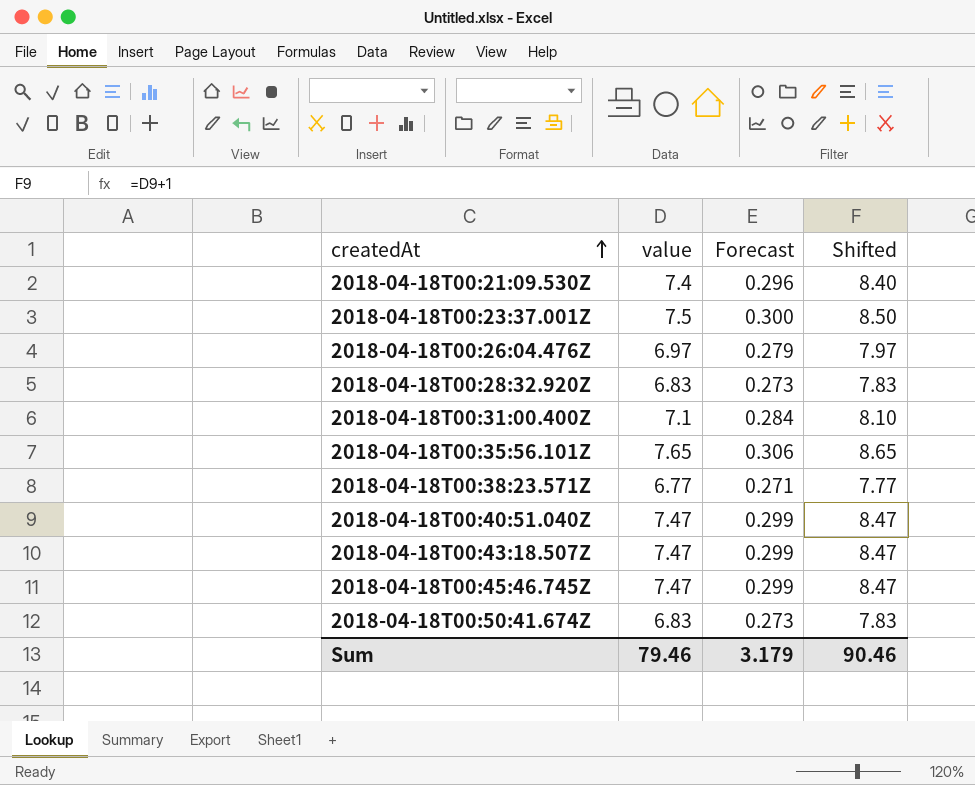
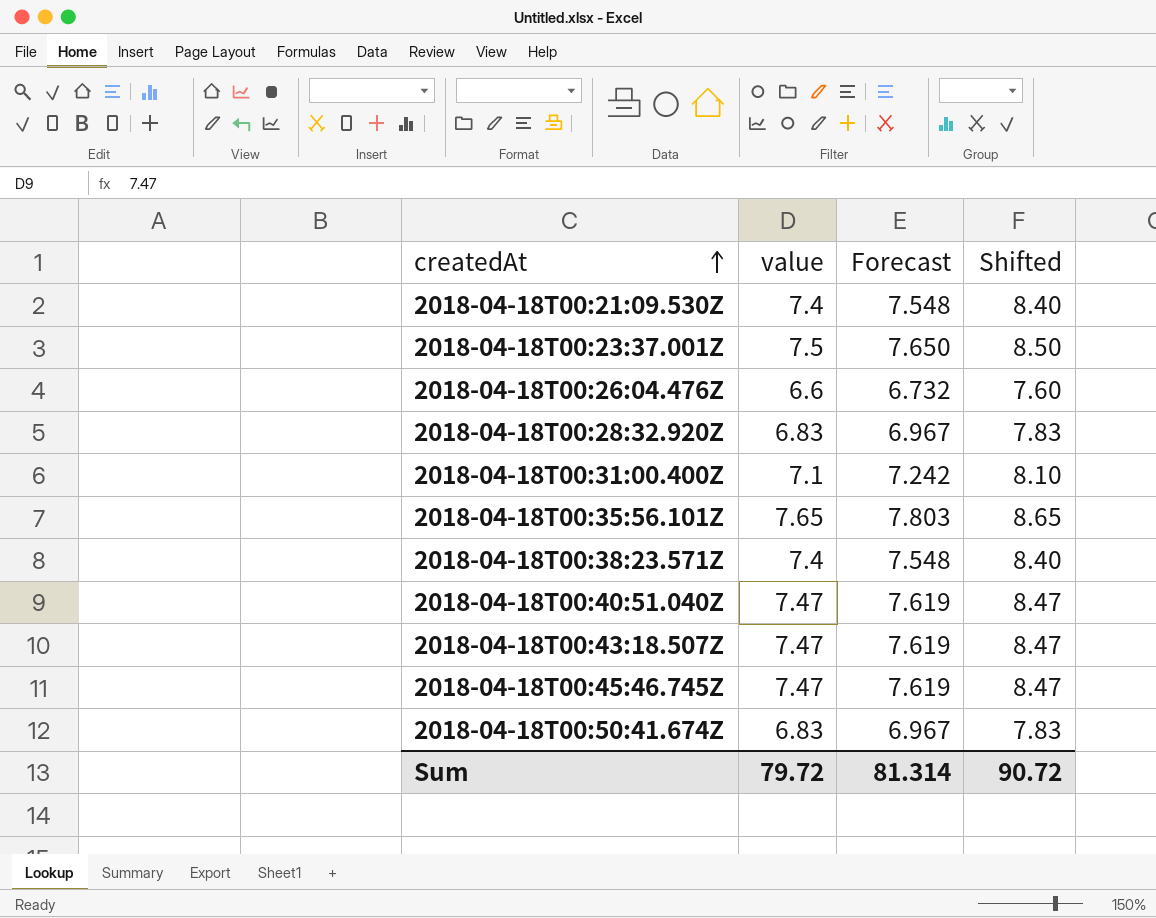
column Forecast | formula: [value] * 0.04 -> [value] * 1.02
2018-04-18T00:26:04.476Z | value: 6.97 -> 6.6
2018-04-18T00:26:04.476Z | Shifted: 7.97 -> 7.60
2018-04-18T00:38:23.571Z | value: 6.77 -> 7.4
2018-04-18T00:38:23.571Z | Shifted: 7.77 -> 8.40
Sum | value: 79.46 -> 79.72
Sum | Forecast: 3.179 -> 81.314
Sum | Shifted: 90.46 -> 90.72

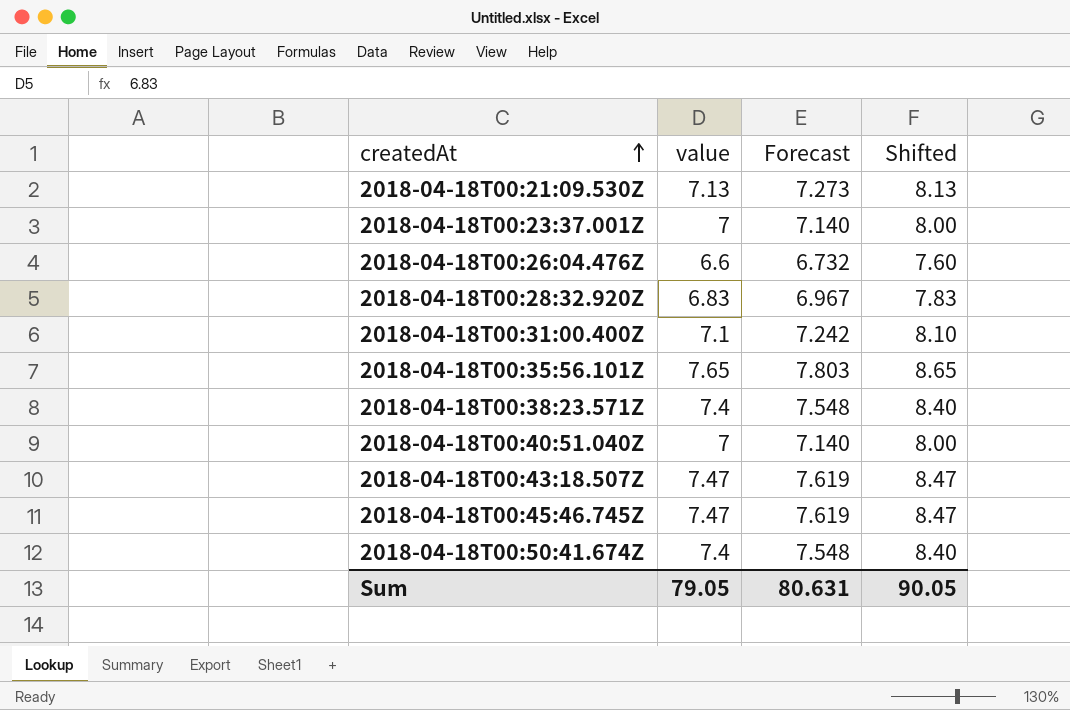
2018-04-18T00:21:09.530Z | value: 7.4 -> 7.13
2018-04-18T00:21:09.530Z | Forecast: 7.548 -> 7.273
2018-04-18T00:21:09.530Z | Shifted: 8.40 -> 8.13
2018-04-18T00:23:37.001Z | value: 7.5 -> 7
2018-04-18T00:23:37.001Z | Forecast: 7.650 -> 7.140
2018-04-18T00:23:37.001Z | Shifted: 8.50 -> 8.00
2018-04-18T00:40:51.040Z | value: 7.47 -> 7
2018-04-18T00:40:51.040Z | Forecast: 7.619 -> 7.140
2018-04-18T00:40:51.040Z | Shifted: 8.47 -> 8.00
2018-04-18T00:50:41.674Z | value: 6.83 -> 7.4
2018-04-18T00:50:41.674Z | Forecast: 6.967 -> 7.548
2018-04-18T00:50:41.674Z | Shifted: 7.83 -> 8.40
Sum | value: 79.72 -> 79.05
Sum | Forecast: 81.314 -> 80.631
Sum | Shifted: 90.72 -> 90.05

